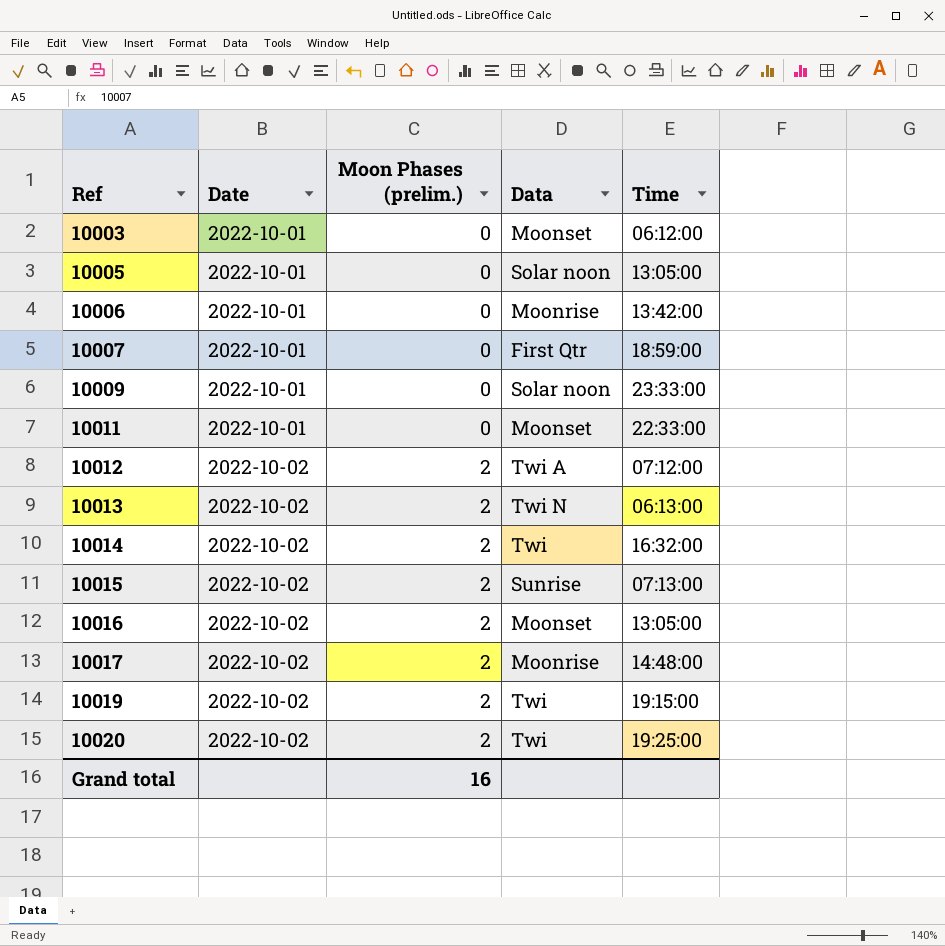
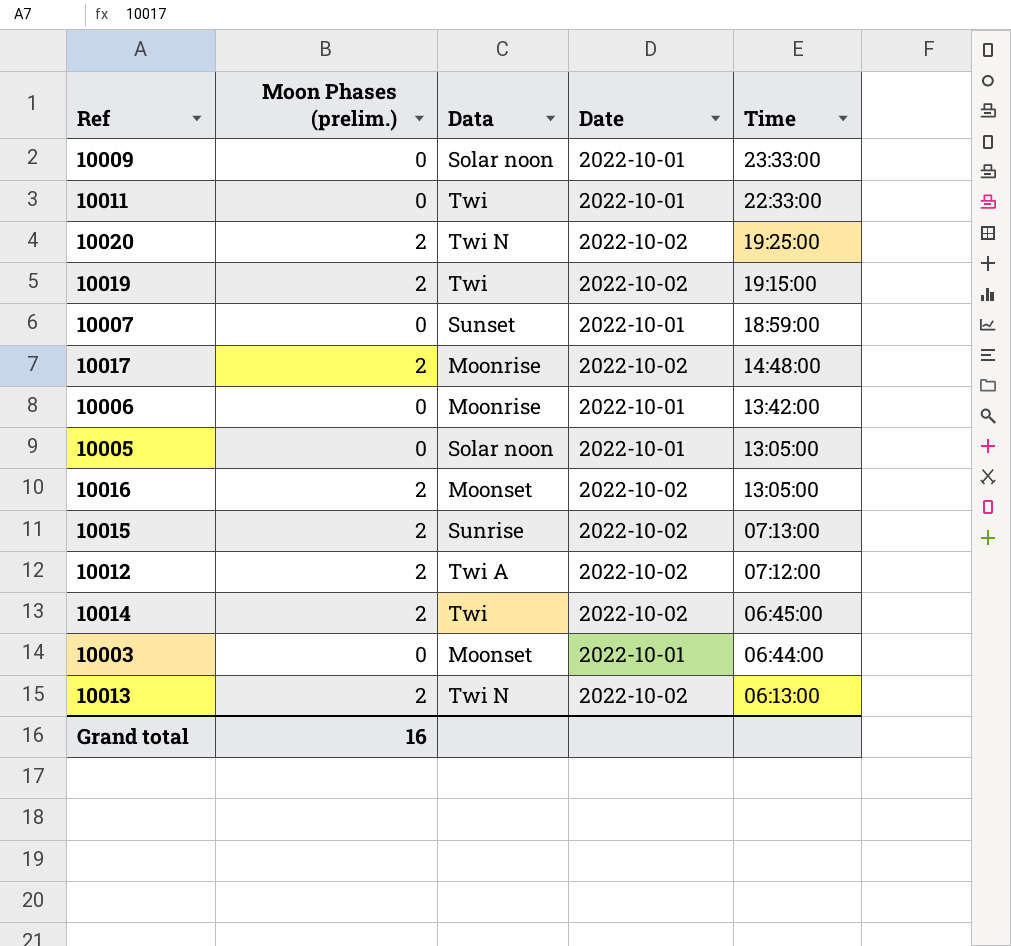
row order: Ref ascending -> Time descending
column Date | position: 2 -> 4
10011 | Data: Moonset -> Twi
10020 | Data: Twi -> Twi N
10007 | Data: First Qtr -> Sunset
10014 | Time: 16:32:00 -> 06:45:00
10003 | Time: 06:12:00 -> 06:44:00

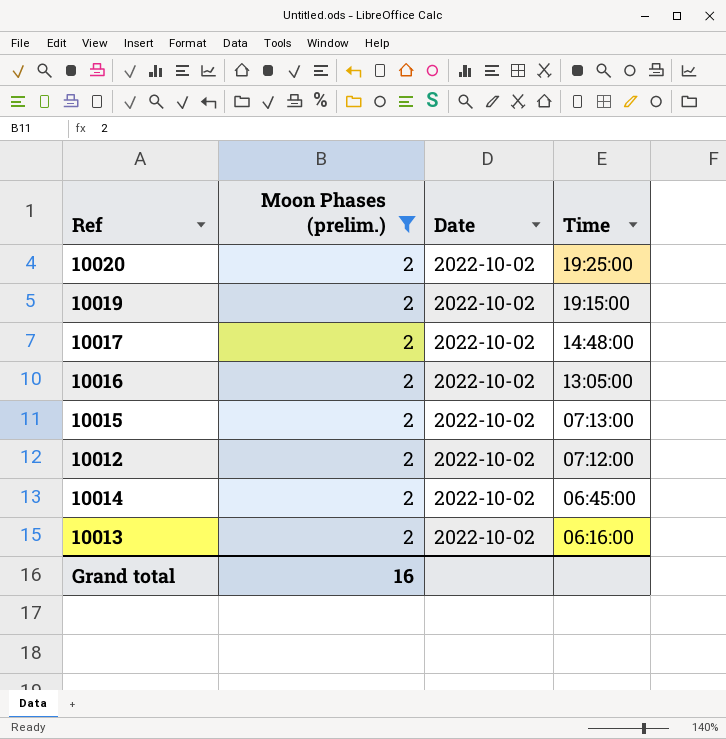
filter: none -> Moon Phases (prelim.) = 2
column Data | position: 3 -> none
10013 | Time: 06:13:00 -> 06:16:00

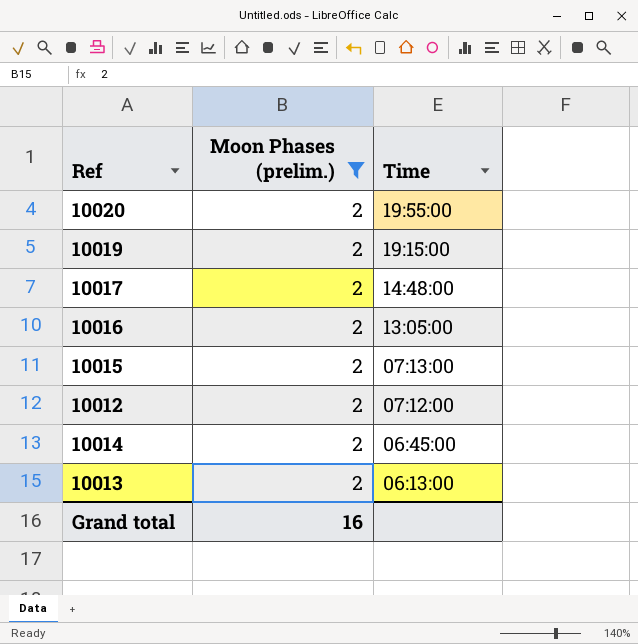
column Date | position: 3 -> none
10020 | Time: 19:25:00 -> 19:55:00
10013 | Time: 06:16:00 -> 06:13:00

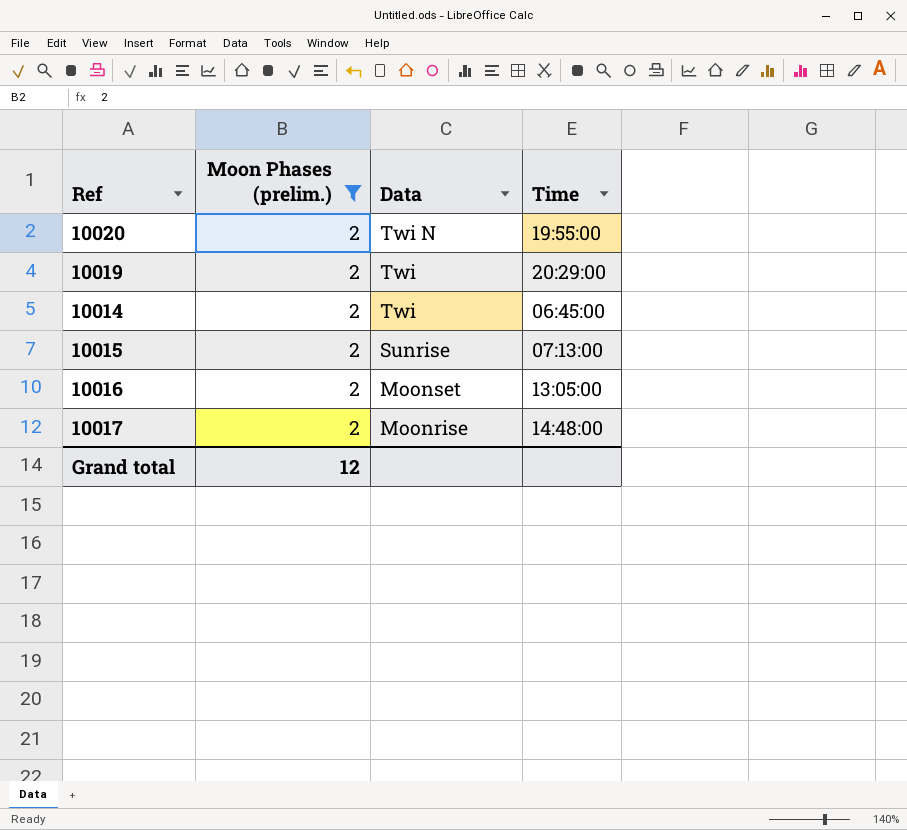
row order: Time descending -> Data descending
column Data | position: none -> 3
row 10012: 2 | 07:12:00 -> none
row 10013: 2 | 06:13:00 -> none
10019 | Time: 19:15:00 -> 20:29:00
Grand total | Moon Phases (prelim.): 16 -> 12

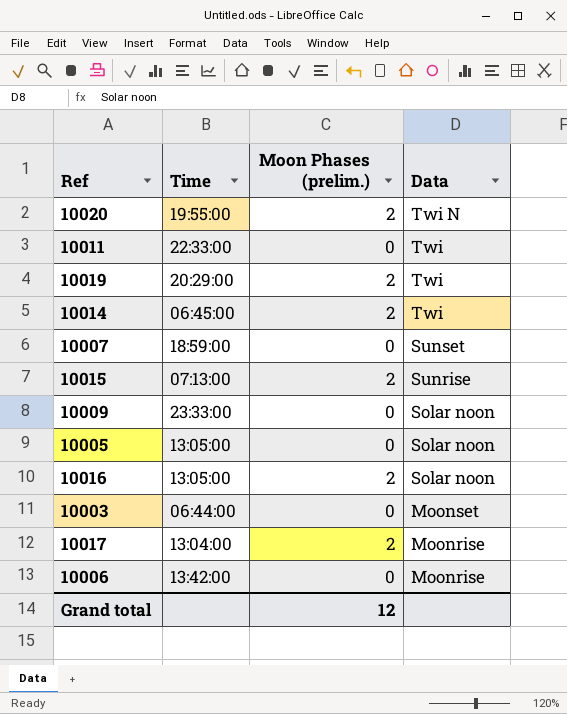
filter: Moon Phases (prelim.) = 2 -> none
column Time | position: 4 -> 2
10016 | Data: Moonset -> Solar noon
10017 | Time: 14:48:00 -> 13:04:00

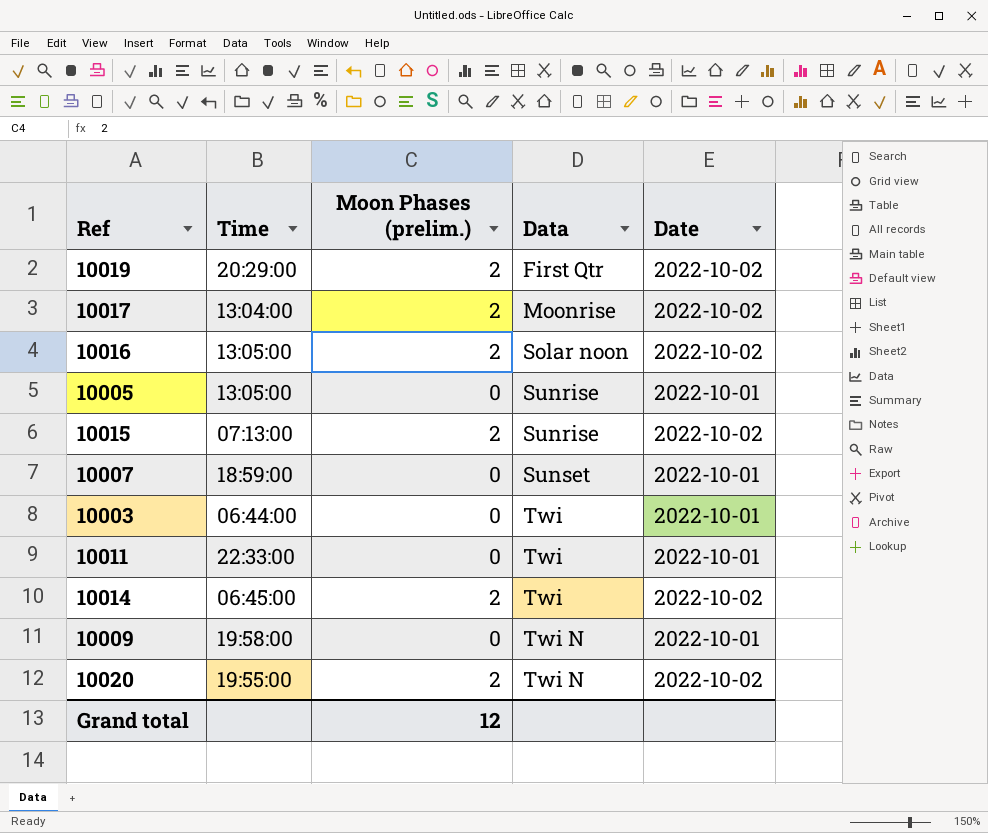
row order: Data descending -> Data ascending
column Date | position: none -> 5
row 10006: 13:42:00 | 0 | Moonrise -> none
10019 | Data: Twi -> First Qtr
10005 | Data: Solar noon -> Sunrise
10003 | Data: Moonset -> Twi
10009 | Time: 23:33:00 -> 19:58:00
10009 | Data: Solar noon -> Twi N

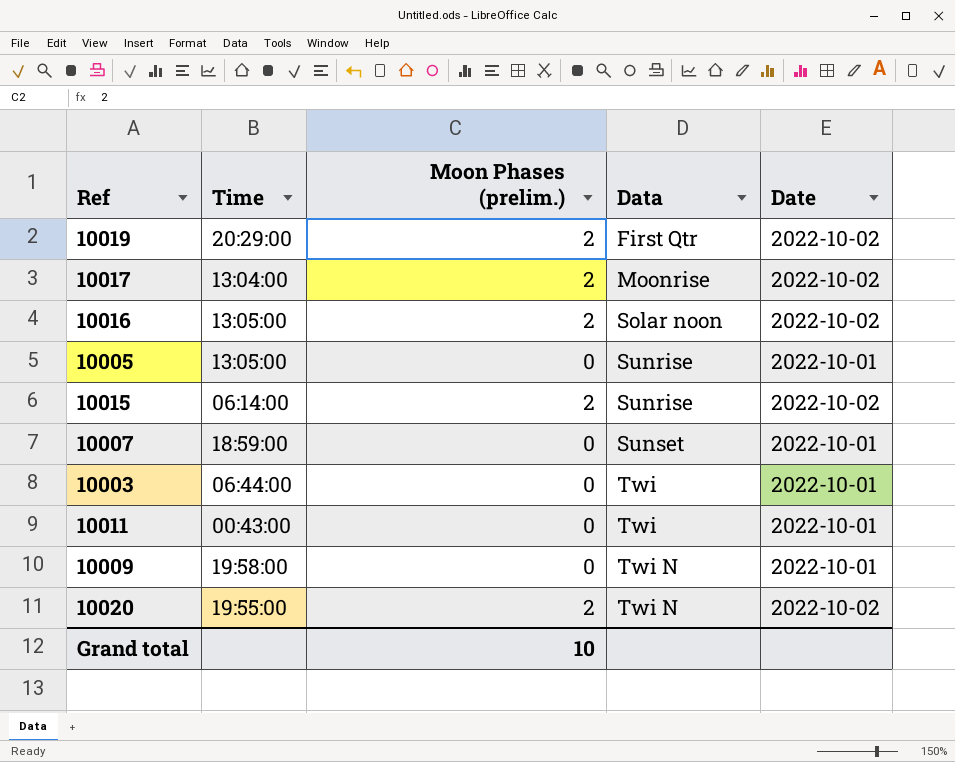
row 10014: 06:45:00 | 2 | Twi | 2022-10-02 -> none
10015 | Time: 07:13:00 -> 06:14:00
10011 | Time: 22:33:00 -> 00:43:00
Grand total | Moon Phases (prelim.): 12 -> 10

